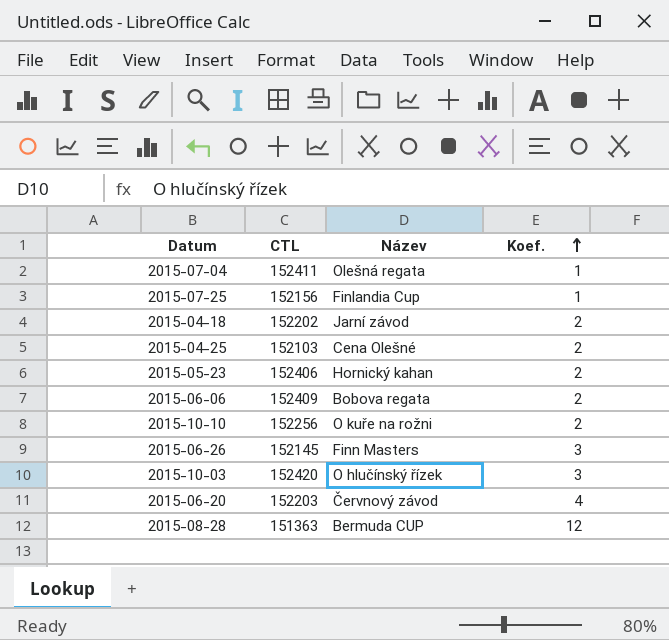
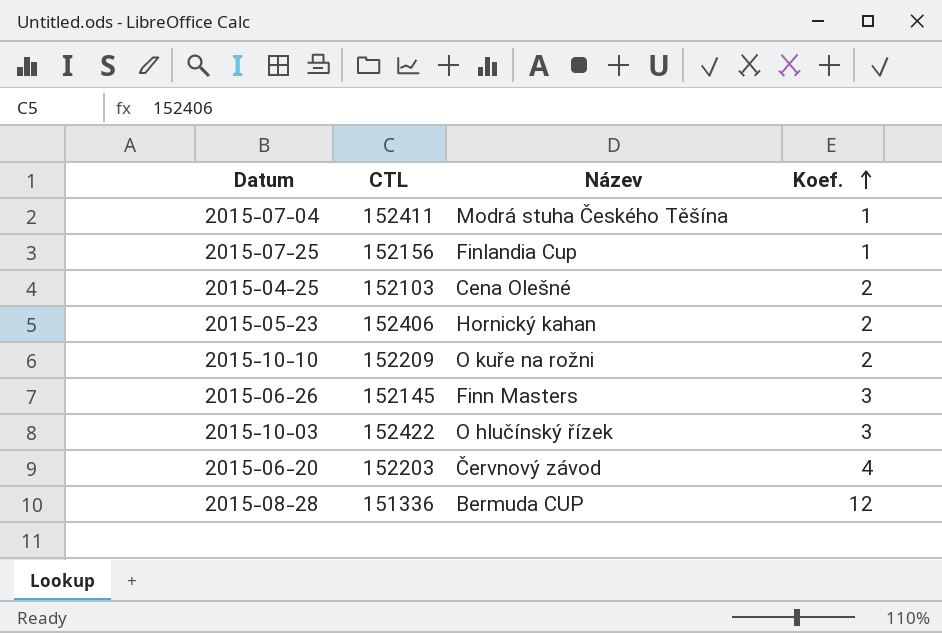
row 2015-04-18: 152202 | Jarní závod | 2 -> none
row 2015-06-06: 152409 | Bobova regata | 2 -> none
2015-07-04 | Název: Olešná regata -> Modrá stuha Českého Těšína
2015-10-10 | CTL: 152256 -> 152209
2015-10-03 | CTL: 152420 -> 152422
2015-08-28 | CTL: 151363 -> 151336

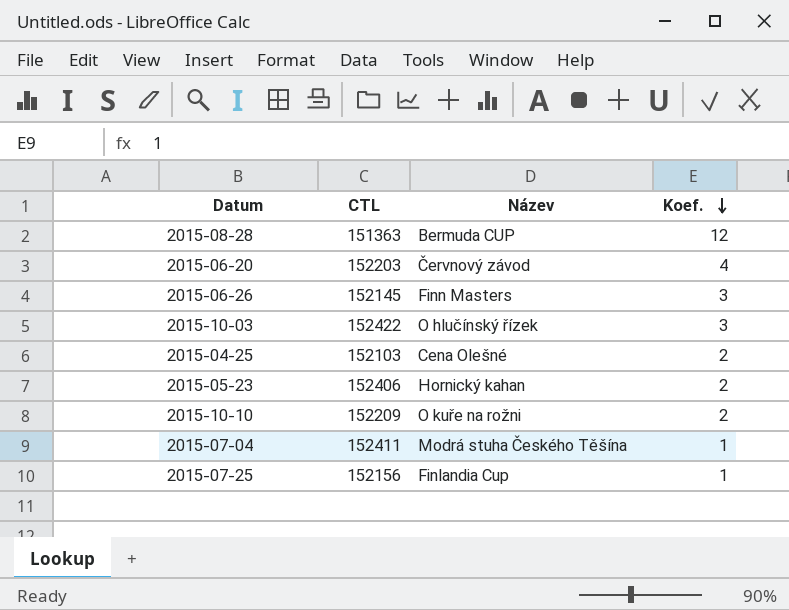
row order: Koef. ascending -> Koef. descending
2015-08-28 | CTL: 151336 -> 151363

